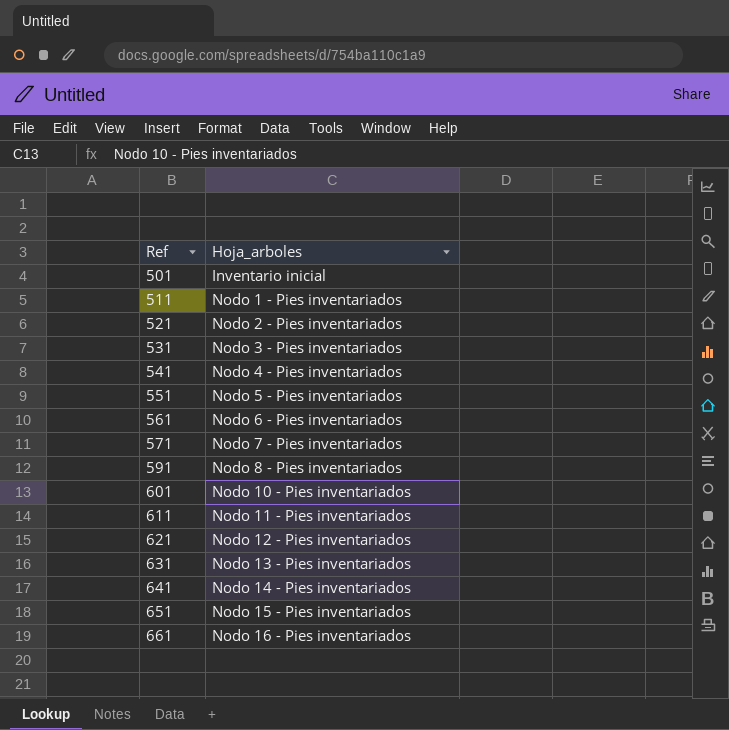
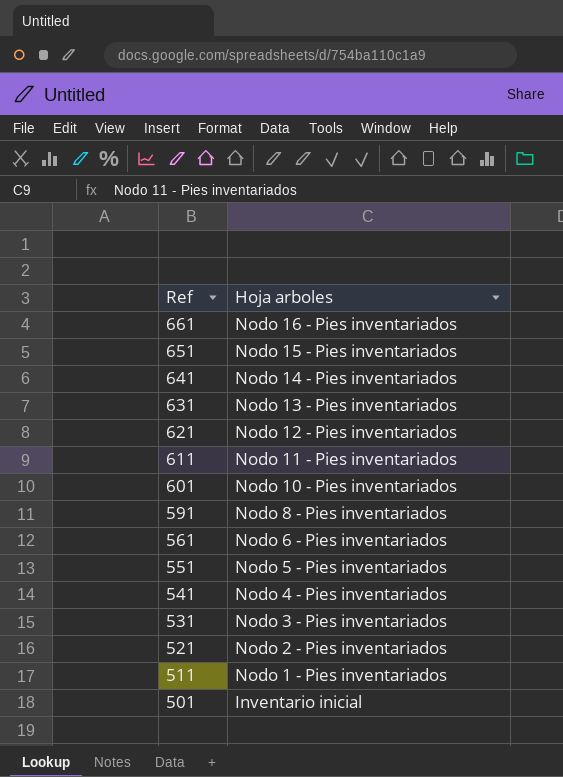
row order: Ref ascending -> Ref descending
column name: Hoja_arboles -> Hoja arboles
row 571: Nodo 7 - Pies inventariados -> none

